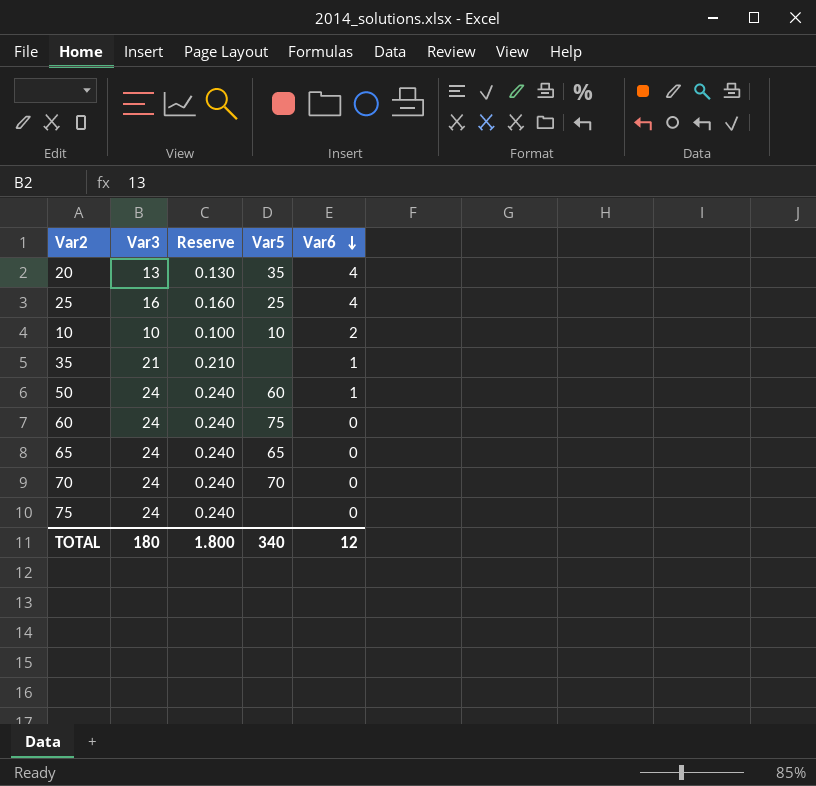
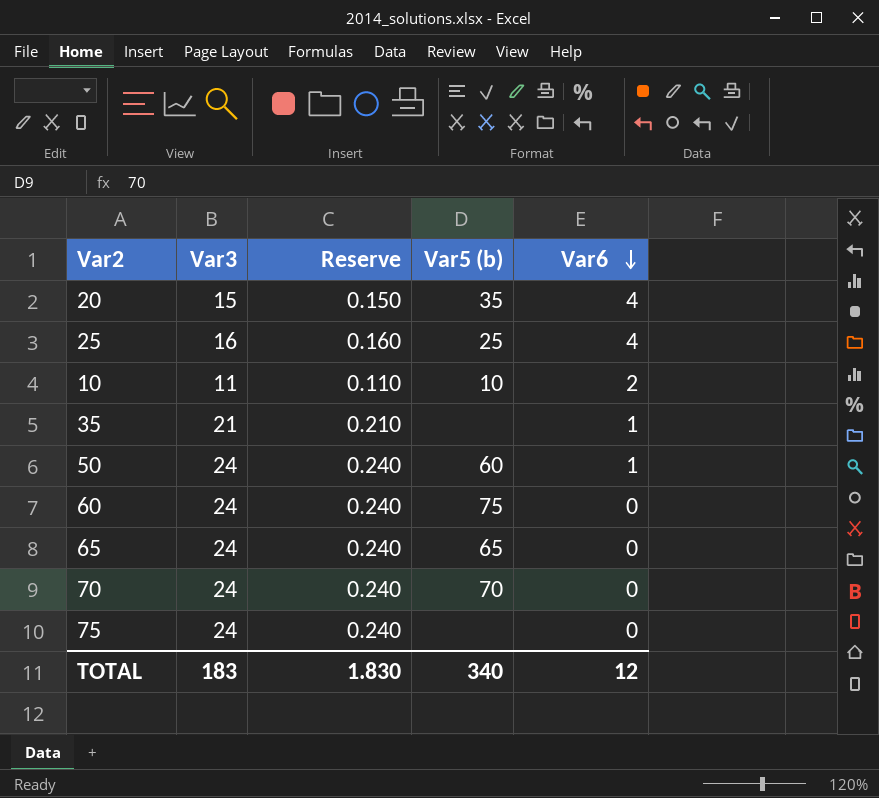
column name: Var5 -> Var5 (b)
20 | Var3: 13 -> 15
20 | Reserve: 0.130 -> 0.150
10 | Var3: 10 -> 11
10 | Reserve: 0.100 -> 0.110
TOTAL | Var3: 180 -> 183
TOTAL | Reserve: 1.800 -> 1.830

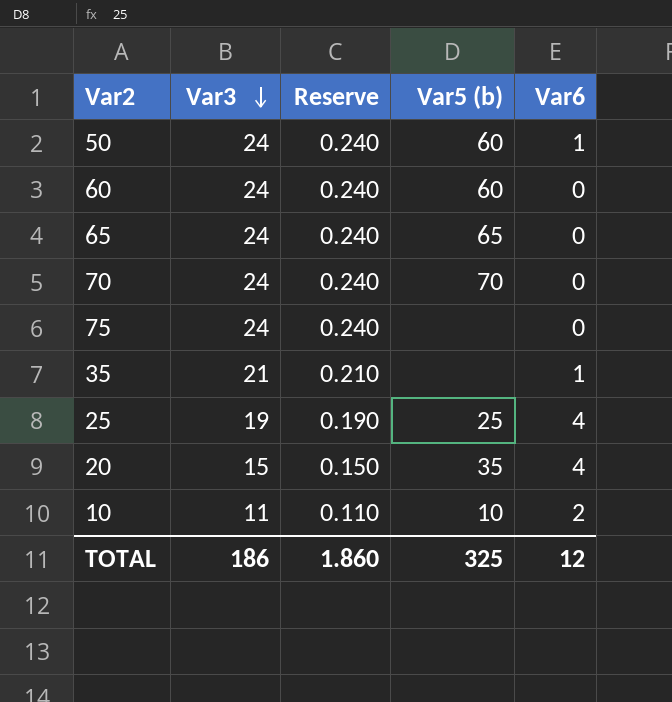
row order: Var6 descending -> Var3 descending
60 | Var5 (b): 75 -> 60
25 | Var3: 16 -> 19
25 | Reserve: 0.160 -> 0.190
TOTAL | Var3: 183 -> 186
TOTAL | Reserve: 1.830 -> 1.860
TOTAL | Var5 (b): 340 -> 325

